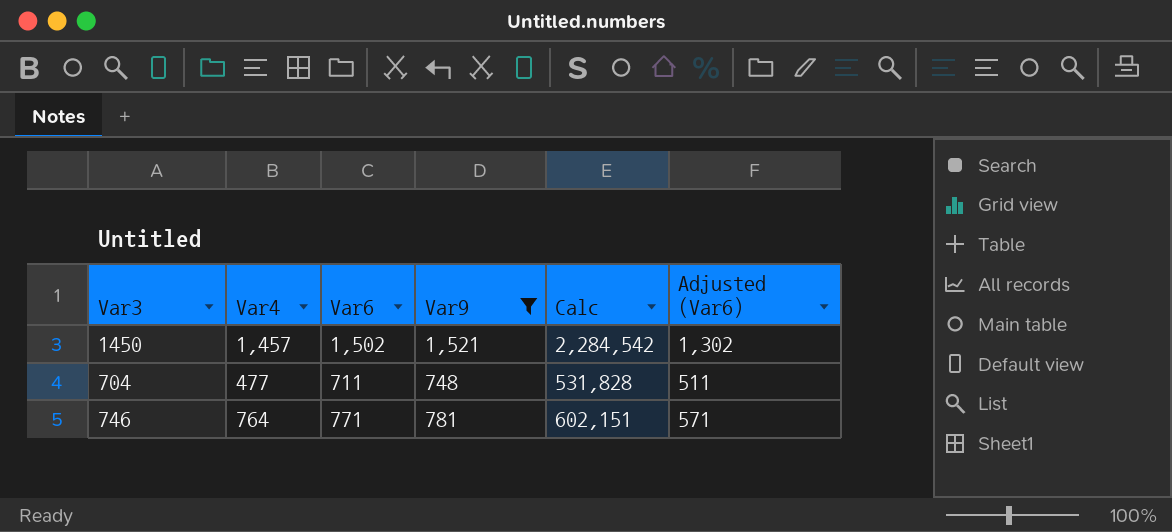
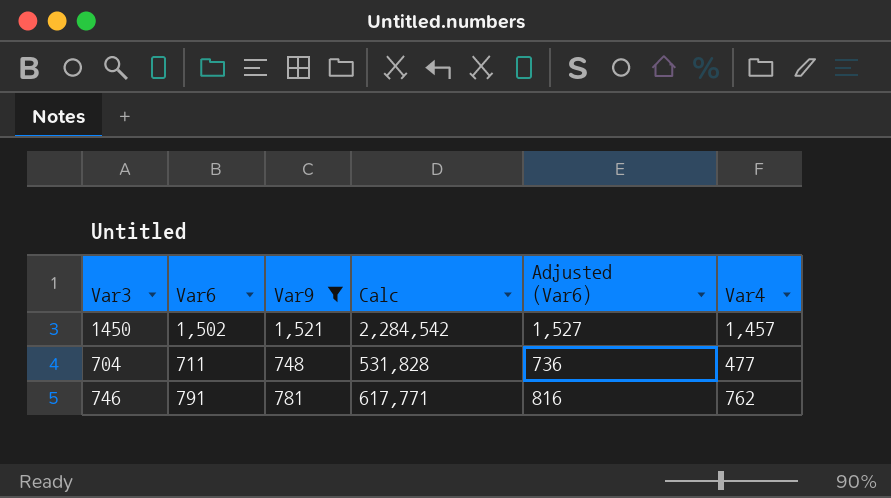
column Adjusted (Var6) | formula: [Var6] - 200 -> [Var6] + 25
column Var4 | position: 2 -> 6
746 | Var6: 771 -> 791
746 | Calc: 602,151 -> 617,771
746 | Var4: 764 -> 762

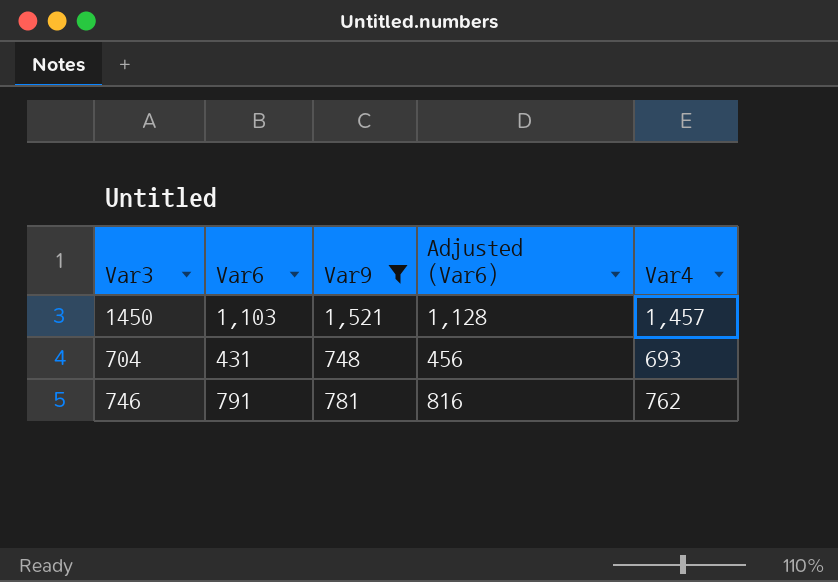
column Calc | formula: [Var6] * [Var9] -> none
1450 | Var6: 1,502 -> 1,103
1450 | Adjusted (Var6): 1,527 -> 1,128
704 | Var6: 711 -> 431
704 | Adjusted (Var6): 736 -> 456
704 | Var4: 477 -> 693

